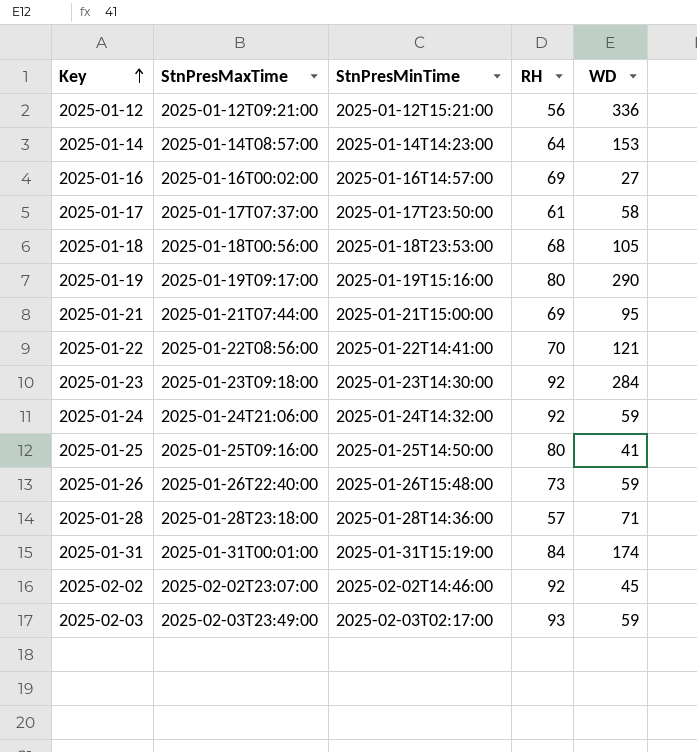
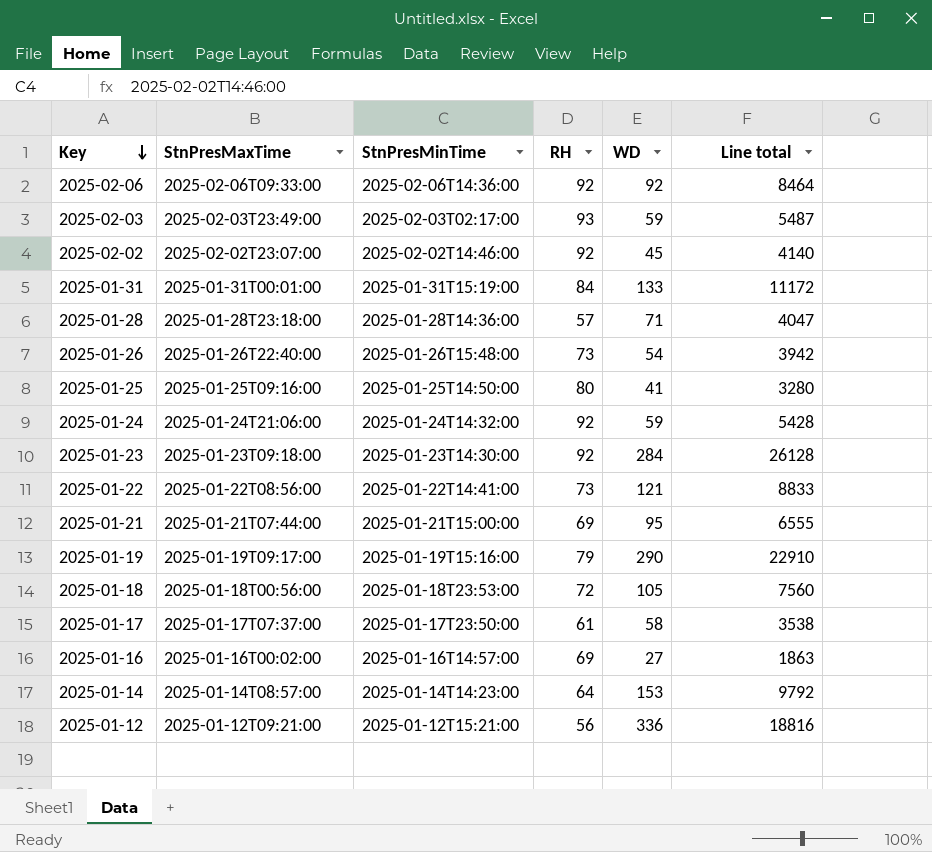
row order: Key ascending -> Key descending
column Line total | formula: none -> [RH] * [WD]
row 2025-02-06: none -> 2025-02-06T09:33:00 | 2025-02-06T14:36:00 | 92 | 92 | 8464
2025-01-31 | WD: 174 -> 133
2025-01-26 | WD: 59 -> 54
2025-01-22 | RH: 70 -> 73
2025-01-19 | RH: 80 -> 79
2025-01-18 | RH: 68 -> 72

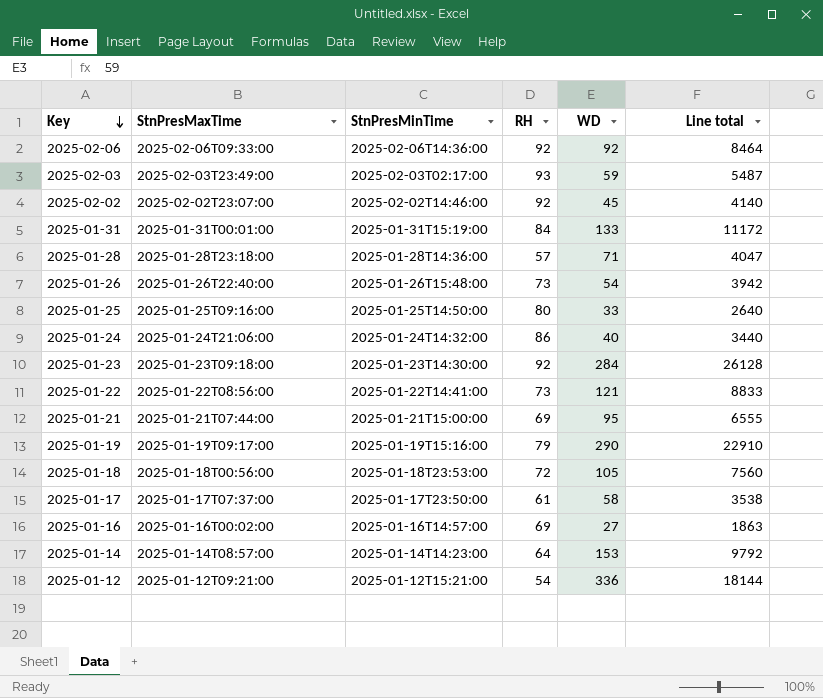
2025-01-25 | WD: 41 -> 33
2025-01-25 | Line total: 3280 -> 2640
2025-01-24 | RH: 92 -> 86
2025-01-24 | WD: 59 -> 40
2025-01-24 | Line total: 5428 -> 3440
2025-01-12 | RH: 56 -> 54
2025-01-12 | Line total: 18816 -> 18144

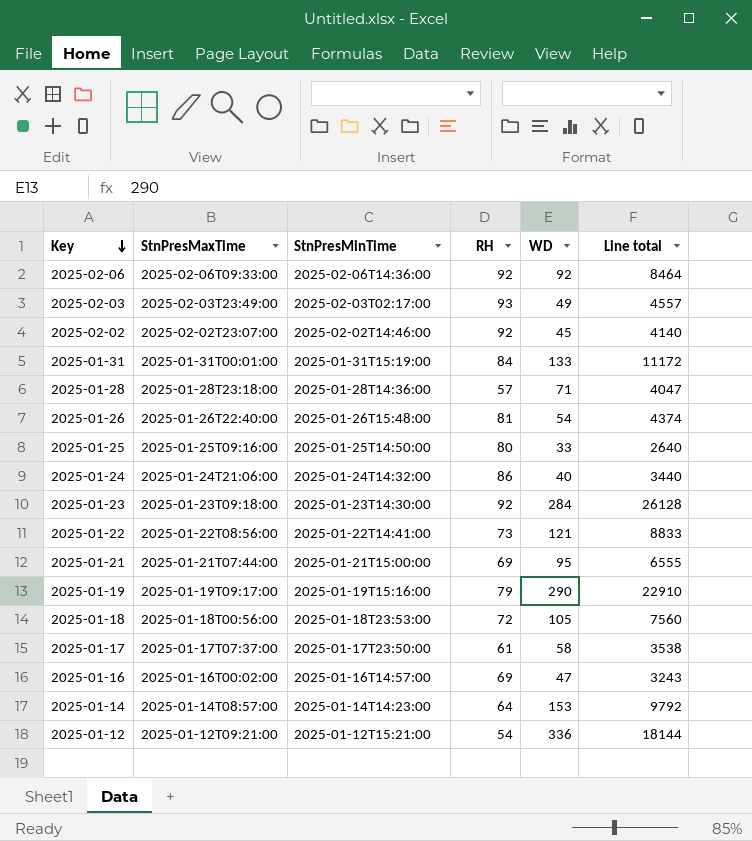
2025-02-03 | WD: 59 -> 49
2025-02-03 | Line total: 5487 -> 4557
2025-01-26 | RH: 73 -> 81
2025-01-26 | Line total: 3942 -> 4374
2025-01-16 | WD: 27 -> 47
2025-01-16 | Line total: 1863 -> 3243

